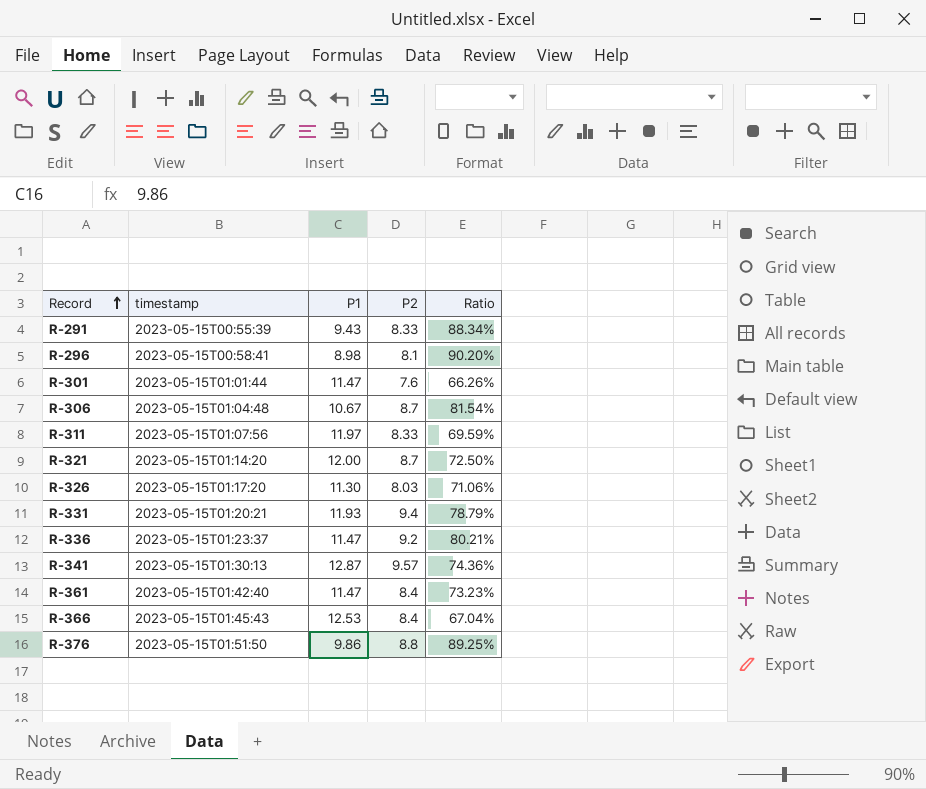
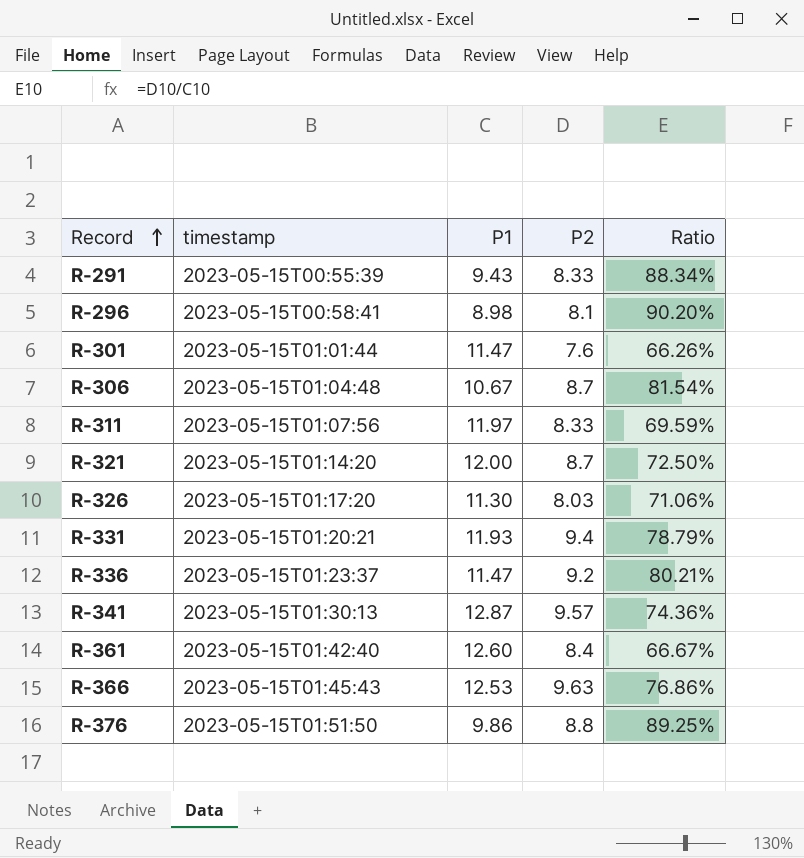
R-361 | P1: 11.47 -> 12.60
R-361 | Ratio: 73.23% -> 66.67%
R-366 | P2: 8.4 -> 9.63
R-366 | Ratio: 67.04% -> 76.86%

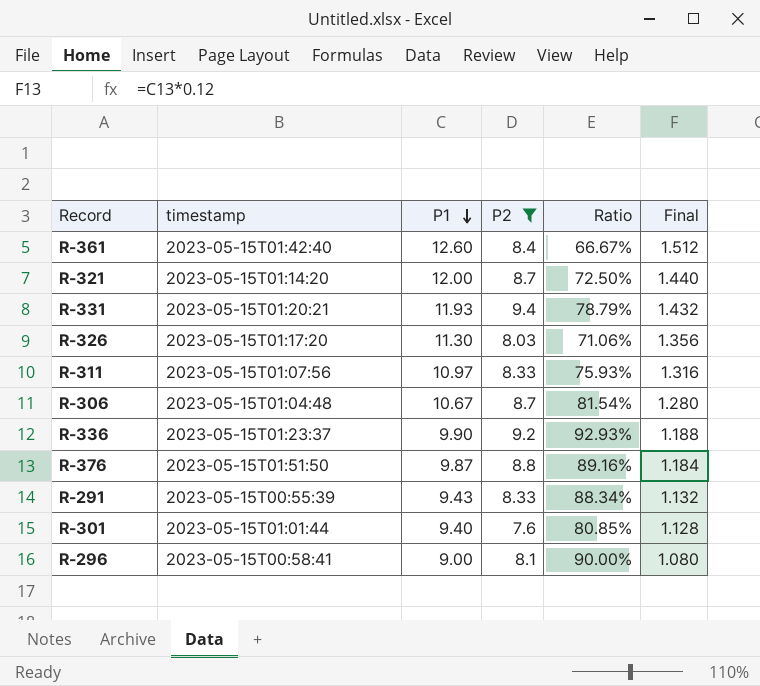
filter: none -> P2 <= 9.4
row order: Record ascending -> P1 descending
column Final | formula: none -> [P1] * 0.12
R-311 | P1: 11.97 -> 10.97
R-311 | Ratio: 69.59% -> 75.93%
R-336 | P1: 11.47 -> 9.90
R-336 | Ratio: 80.21% -> 92.93%
R-376 | P1: 9.86 -> 9.87
R-376 | Ratio: 89.25% -> 89.16%
R-301 | P1: 11.47 -> 9.40
R-301 | Ratio: 66.26% -> 80.85%
R-296 | P1: 8.98 -> 9.00
R-296 | Ratio: 90.20% -> 90.00%

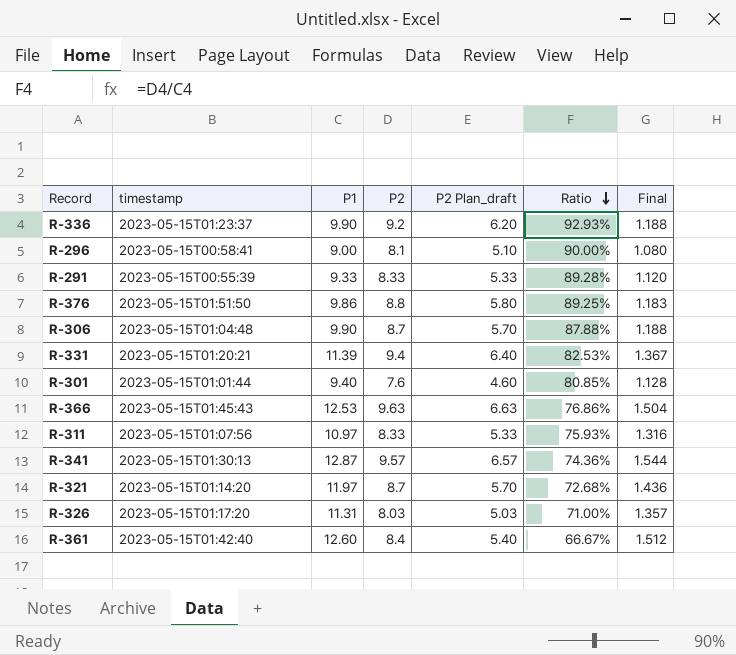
filter: P2 <= 9.4 -> none
row order: P1 descending -> Ratio descending
column P2 Plan_draft | formula: none -> [P2] - 3
R-291 | P1: 9.43 -> 9.33
R-291 | Ratio: 88.34% -> 89.28%
R-291 | Final: 1.132 -> 1.120
R-376 | P1: 9.87 -> 9.86
R-376 | Ratio: 89.16% -> 89.25%
R-376 | Final: 1.184 -> 1.183
R-306 | P1: 10.67 -> 9.90
R-306 | Ratio: 81.54% -> 87.88%
R-306 | Final: 1.280 -> 1.188
R-331 | P1: 11.93 -> 11.39
R-331 | Ratio: 78.79% -> 82.53%
R-331 | Final: 1.432 -> 1.367
R-321 | P1: 12.00 -> 11.97
R-321 | Ratio: 72.50% -> 72.68%
R-321 | Final: 1.440 -> 1.436
R-326 | P1: 11.30 -> 11.31
R-326 | Ratio: 71.06% -> 71.00%
R-326 | Final: 1.356 -> 1.357

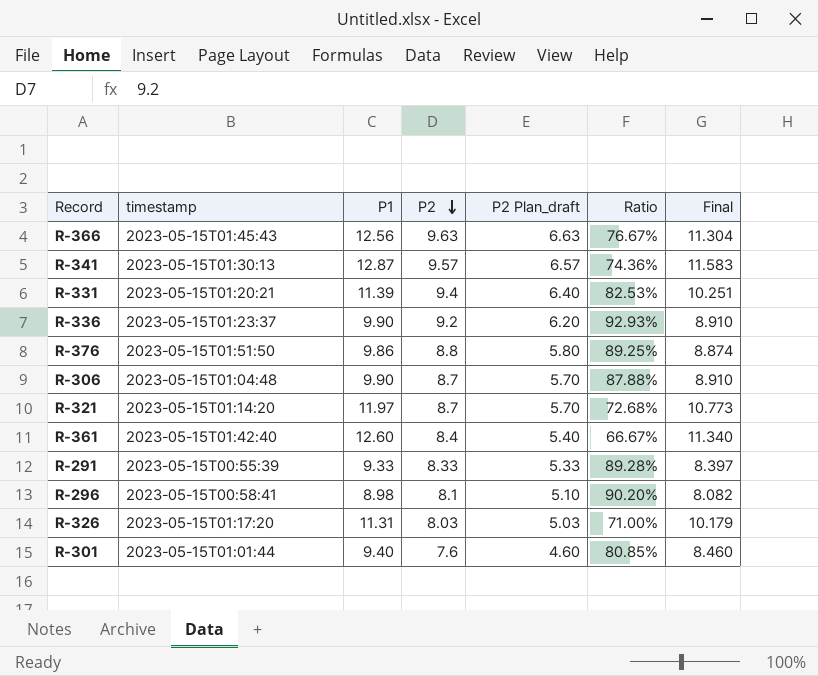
row order: Ratio descending -> P2 descending
column Final | formula: [P1] * 0.12 -> [P1] * 0.9
row R-311: 2023-05-15T01:07:56 | 10.97 | 8.33 | 5.33 | 75.93% | 1.316 -> none
R-366 | P1: 12.53 -> 12.56
R-366 | Ratio: 76.86% -> 76.67%
R-296 | P1: 9.00 -> 8.98
R-296 | Ratio: 90.00% -> 90.20%

